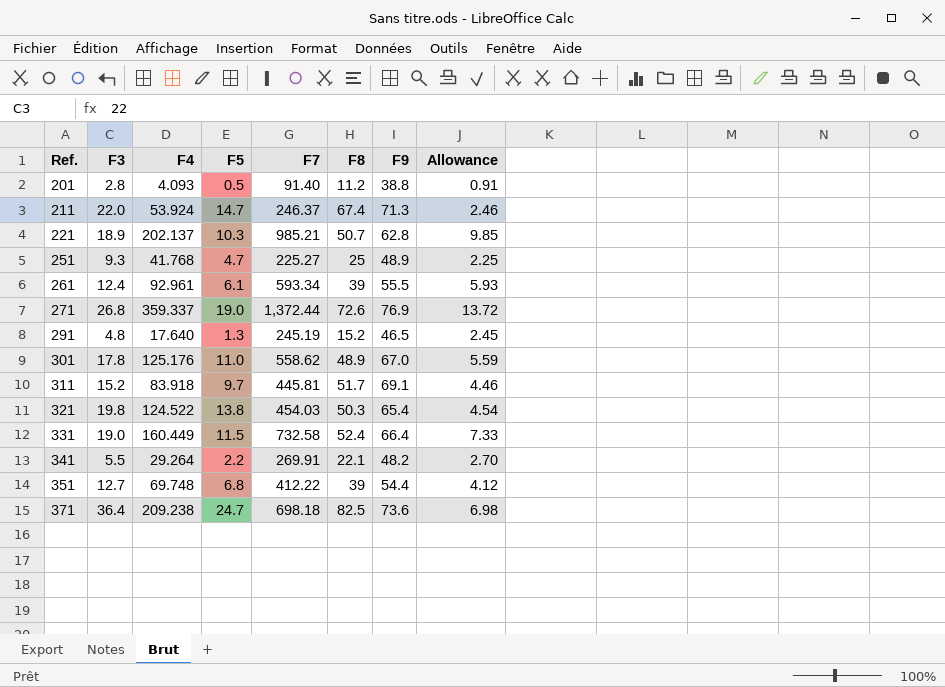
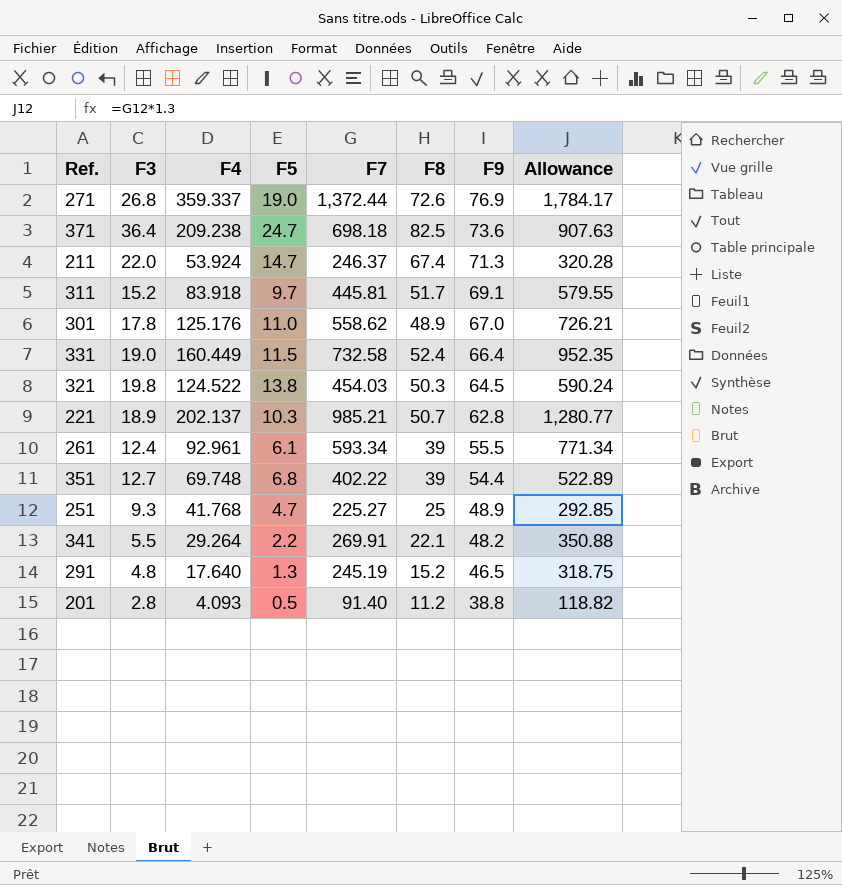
row order: Ref. ascending -> F9 descending
column Allowance | formula: [F7] * 0.01 -> [F7] * 1.3
321 | F9: 65.4 -> 64.5
351 | F7: 412.22 -> 402.22

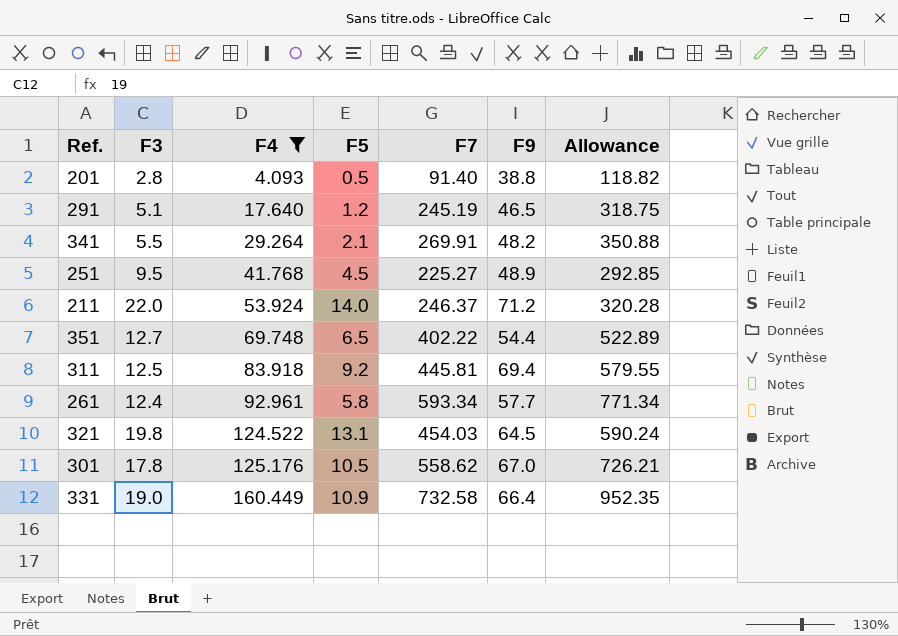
filter: none -> F4 <= 160.449
row order: F9 descending -> F4 ascending
column F8 | position: 6 -> none
291 | F3: 4.8 -> 5.1
291 | F5: 1.3 -> 1.2
341 | F5: 2.2 -> 2.1
251 | F3: 9.3 -> 9.5
251 | F5: 4.7 -> 4.5
211 | F5: 14.7 -> 14.0
211 | F9: 71.3 -> 71.2
351 | F5: 6.8 -> 6.5
311 | F3: 15.2 -> 12.5
311 | F5: 9.7 -> 9.2
311 | F9: 69.1 -> 69.4
261 | F5: 6.1 -> 5.8
261 | F9: 55.5 -> 57.7
321 | F5: 13.8 -> 13.1
301 | F5: 11.0 -> 10.5
331 | F5: 11.5 -> 10.9

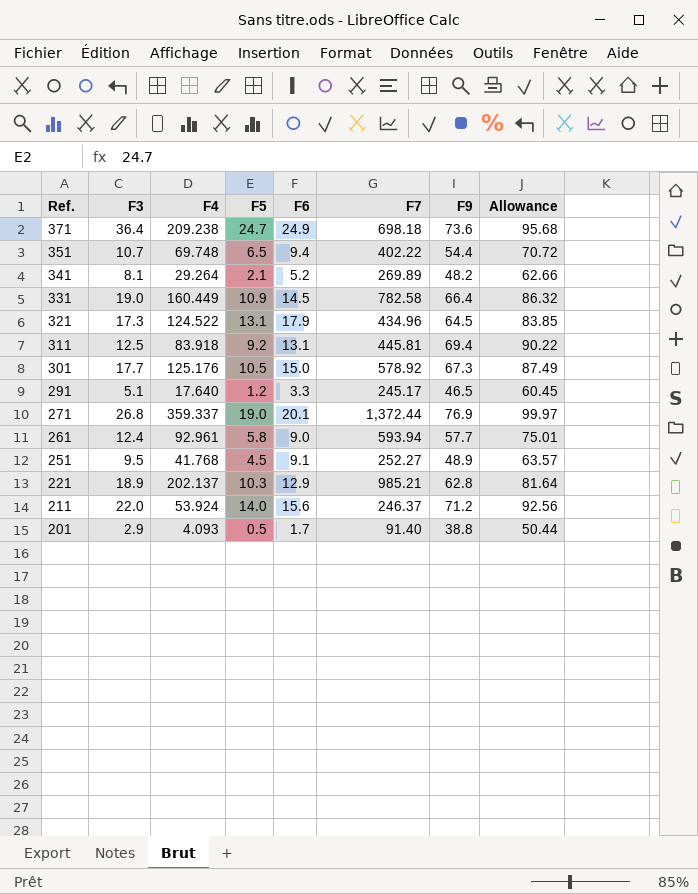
filter: F4 <= 160.449 -> none
row order: F4 ascending -> Ref. descending
column F6 | position: none -> 5
column Allowance | formula: [F7] * 1.3 -> [F9] * 1.3
351 | F3: 12.7 -> 10.7
341 | F3: 5.5 -> 8.1
341 | F7: 269.91 -> 269.89
331 | F7: 732.58 -> 782.58
321 | F3: 19.8 -> 17.3
321 | F7: 454.03 -> 434.96
301 | F3: 17.8 -> 17.7
301 | F7: 558.62 -> 578.92
301 | F9: 67.0 -> 67.3
291 | F7: 245.19 -> 245.17
261 | F7: 593.34 -> 593.94
251 | F7: 225.27 -> 252.27
201 | F3: 2.8 -> 2.9

